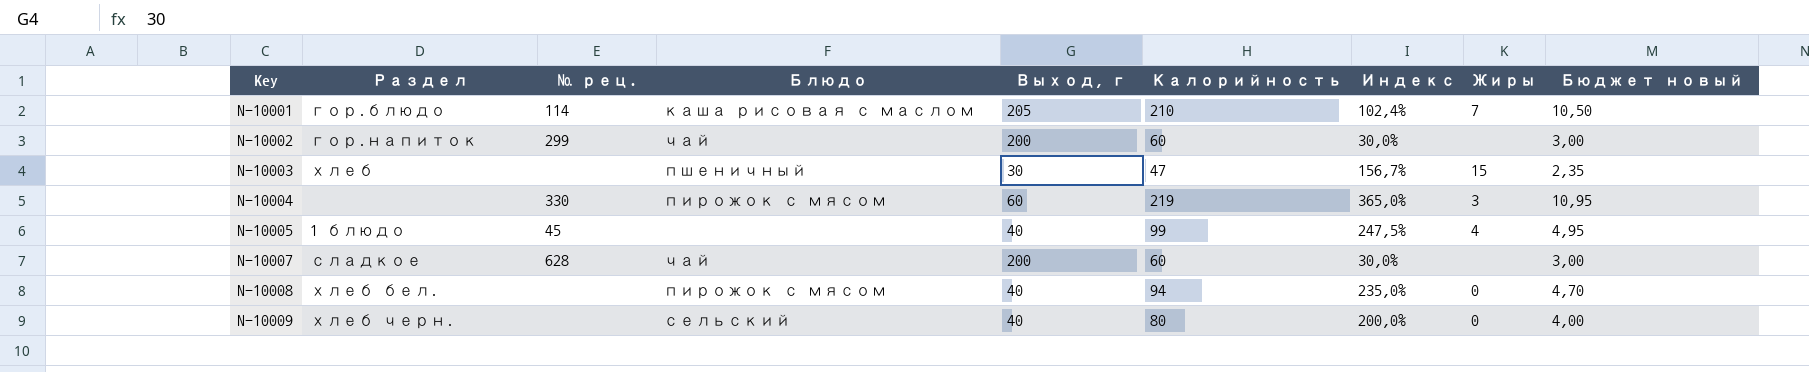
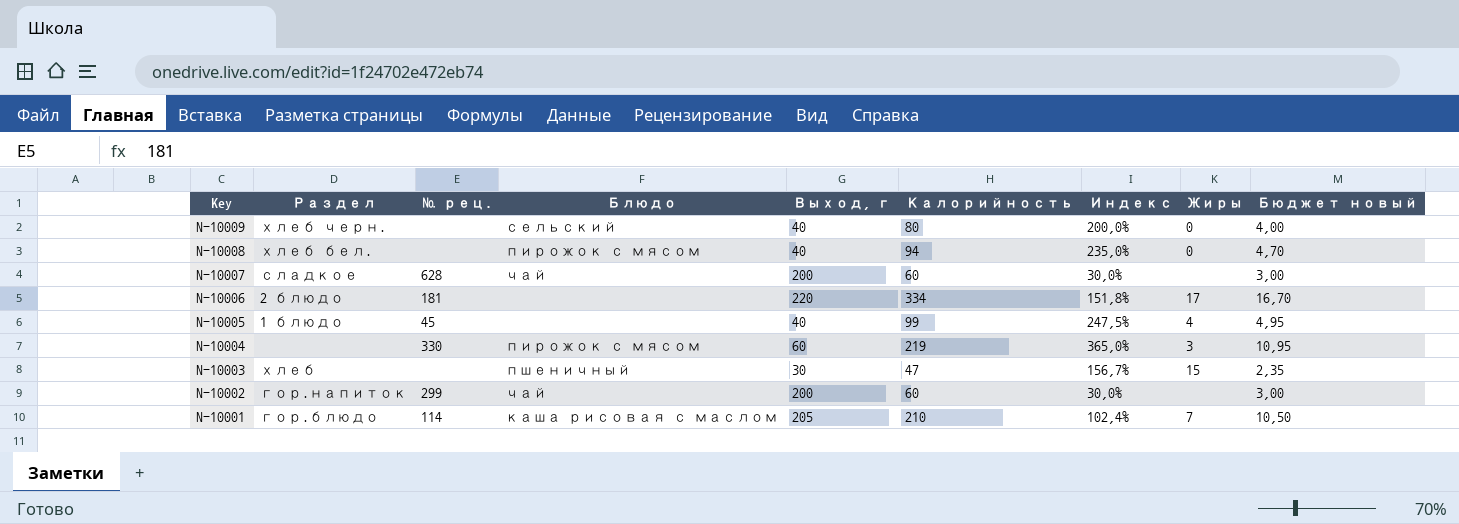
row order: Key ascending -> Key descending
row N-10006: none -> 2 блюдо | 181 | none | 220 | 334 | 151,8% | 17 | 16,70

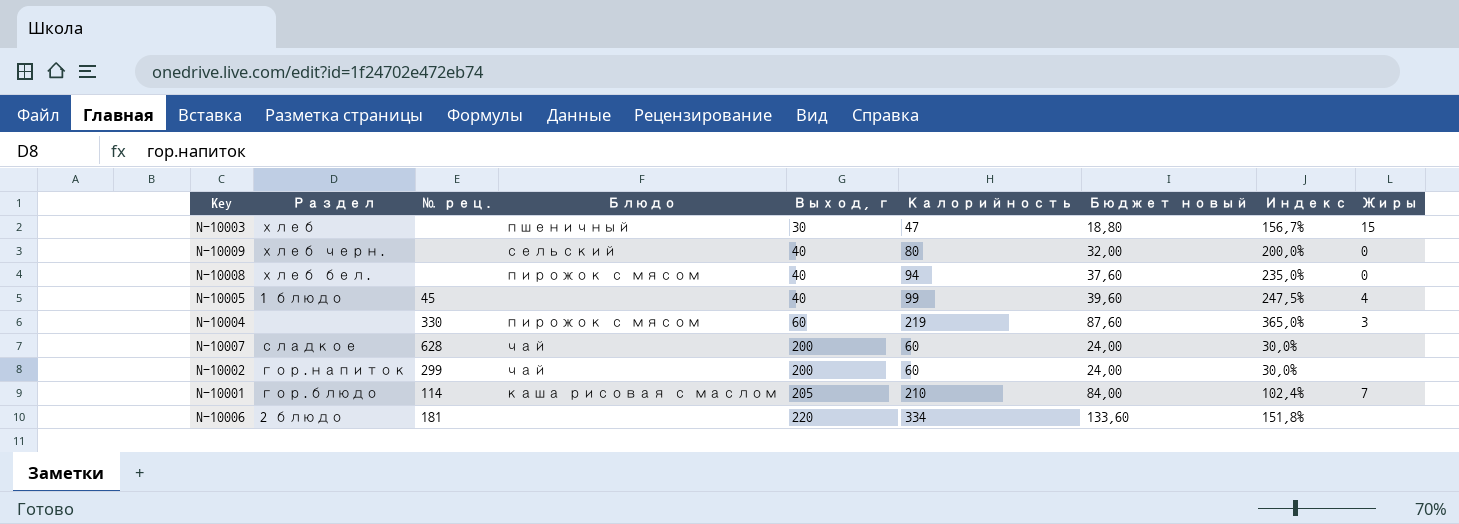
row order: Key descending -> Выход, г ascending
column Бюджет новый | formula: [Калорийность] * 0,05 -> [Калорийность] * 0,4
column Бюджет новый | position: 9 -> 7
N-10006 | Жиры: 17 -> none

